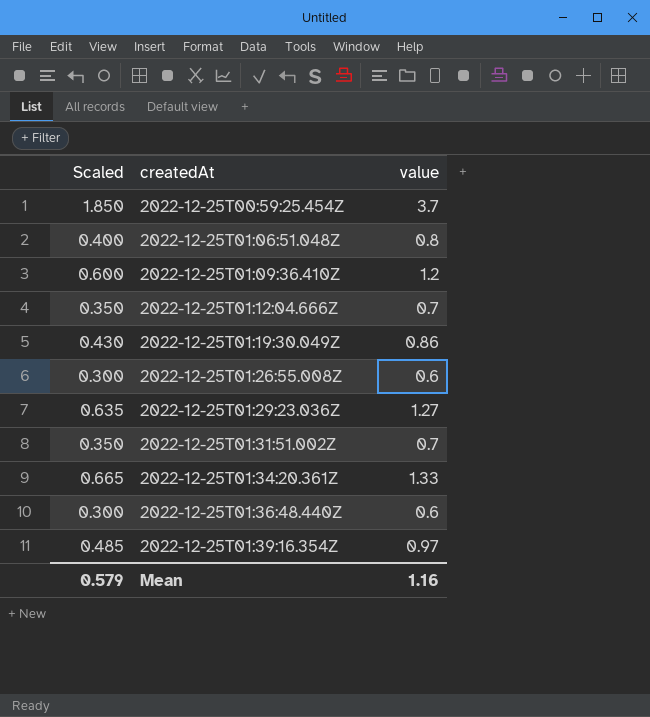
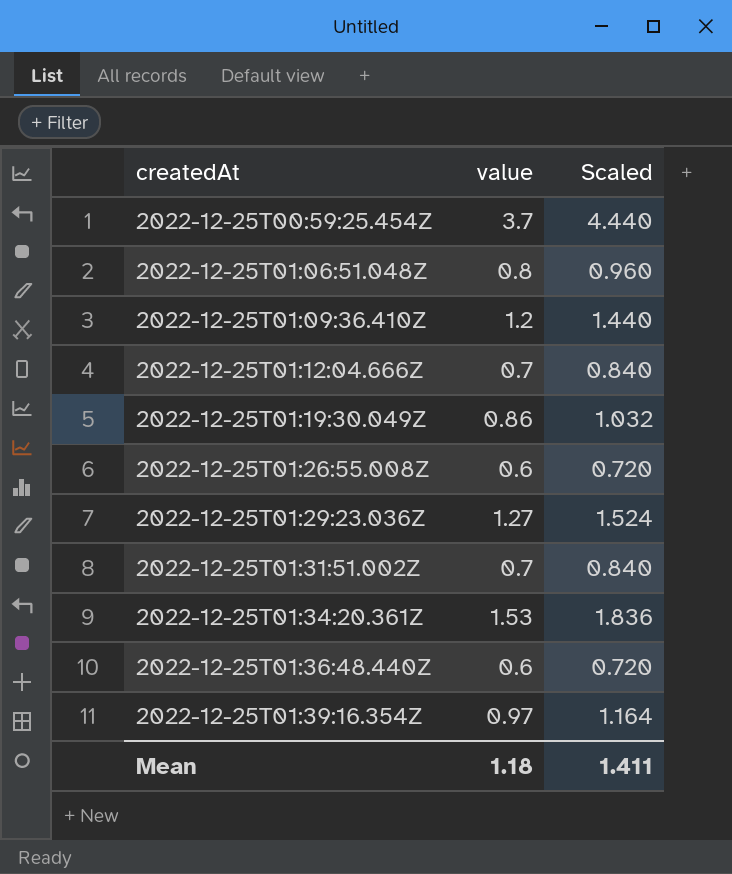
column Scaled | formula: [value] * 0.5 -> [value] * 1.2
column Scaled | position: 1 -> 3
2022-12-25T01:34:20.361Z | value: 1.33 -> 1.53
Mean | value: 1.16 -> 1.18
Mean | Scaled: 0.579 -> 1.411

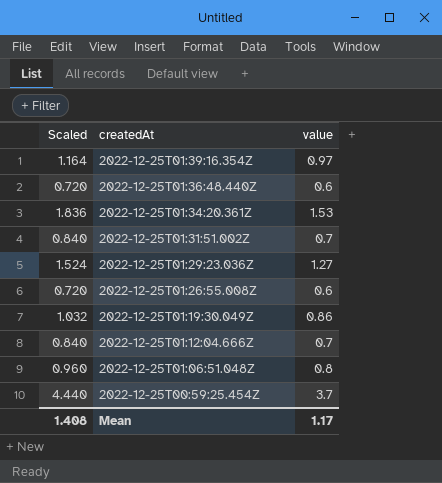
row order: createdAt ascending -> createdAt descending
column Scaled | position: 3 -> 1
row 2022-12-25T01:09:36.410Z: 1.2 | 1.440 -> none
Mean | Scaled: 1.411 -> 1.408
Mean | value: 1.18 -> 1.17

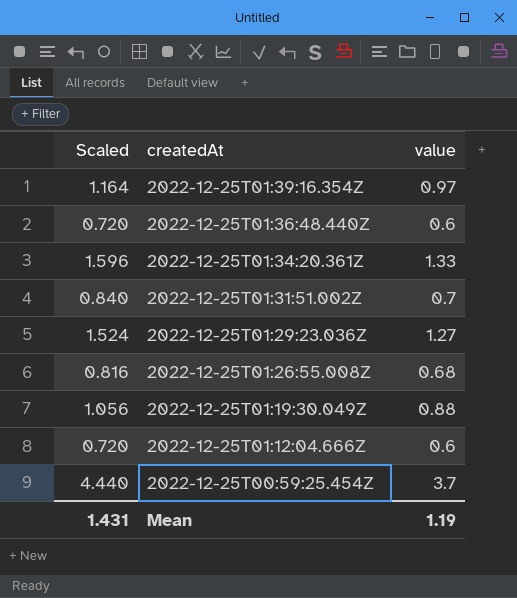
row 2022-12-25T01:06:51.048Z: 0.960 | 0.8 -> none
2022-12-25T01:34:20.361Z | Scaled: 1.836 -> 1.596
2022-12-25T01:34:20.361Z | value: 1.53 -> 1.33
2022-12-25T01:26:55.008Z | Scaled: 0.720 -> 0.816
2022-12-25T01:26:55.008Z | value: 0.6 -> 0.68
2022-12-25T01:19:30.049Z | Scaled: 1.032 -> 1.056
2022-12-25T01:19:30.049Z | value: 0.86 -> 0.88
2022-12-25T01:12:04.666Z | Scaled: 0.840 -> 0.720
2022-12-25T01:12:04.666Z | value: 0.7 -> 0.6
Mean | Scaled: 1.408 -> 1.431
Mean | value: 1.17 -> 1.19

